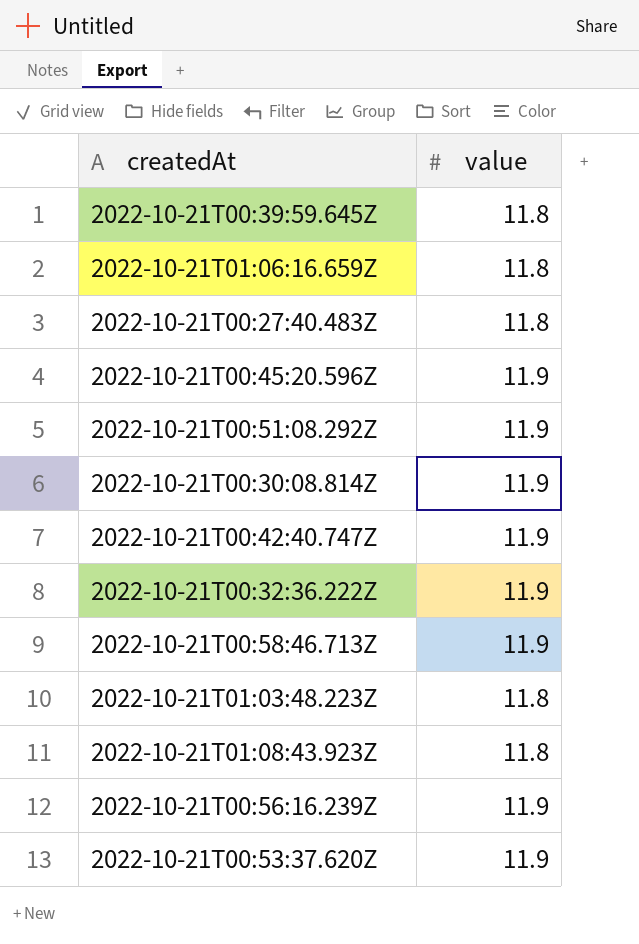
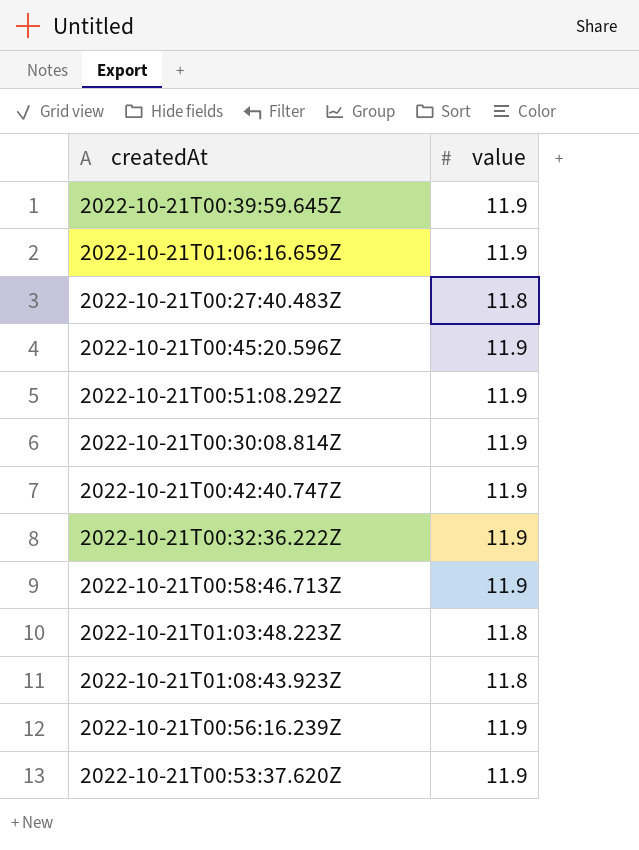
2022-10-21T00:39:59.645Z | value: 11.8 -> 11.9
2022-10-21T01:06:16.659Z | value: 11.8 -> 11.9

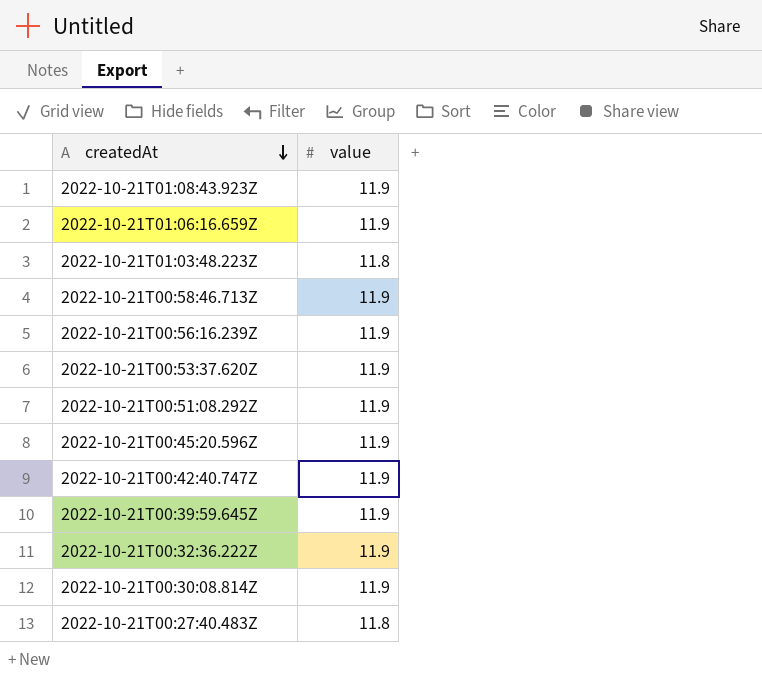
row order: none -> createdAt descending
2022-10-21T01:08:43.923Z | value: 11.8 -> 11.9

